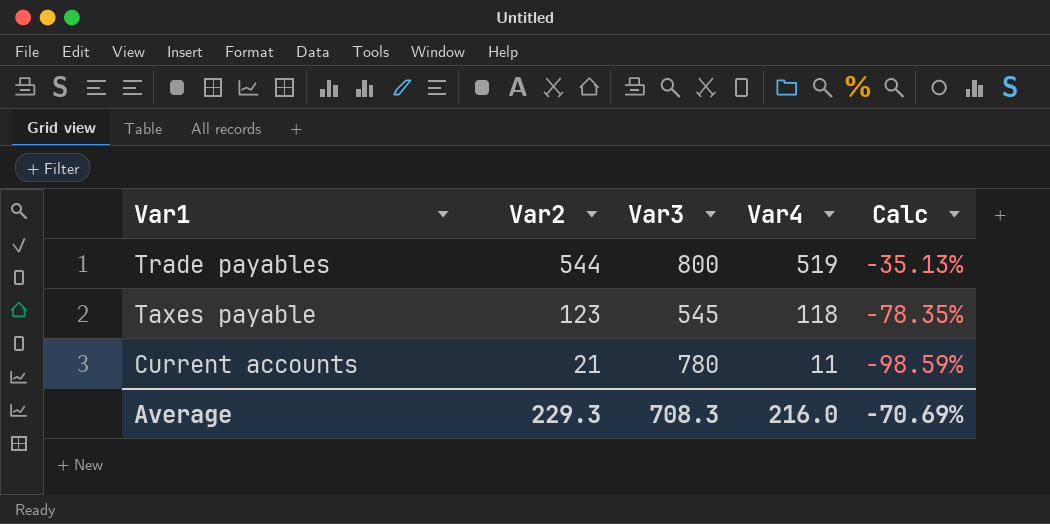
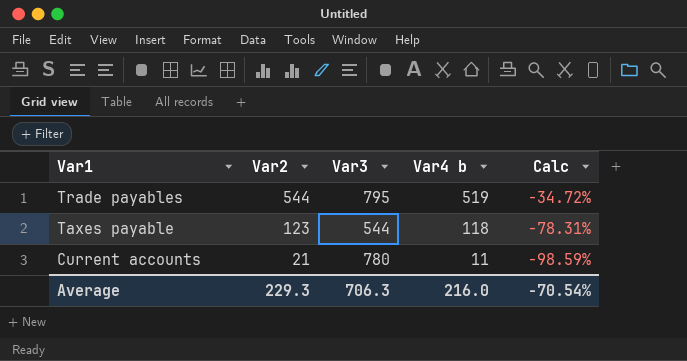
column name: Var4 -> Var4 b
Trade payables | Var3: 800 -> 795
Trade payables | Calc: -35.13% -> -34.72%
Taxes payable | Var3: 545 -> 544
Taxes payable | Calc: -78.35% -> -78.31%
Average | Var3: 708.3 -> 706.3
Average | Calc: -70.69% -> -70.54%

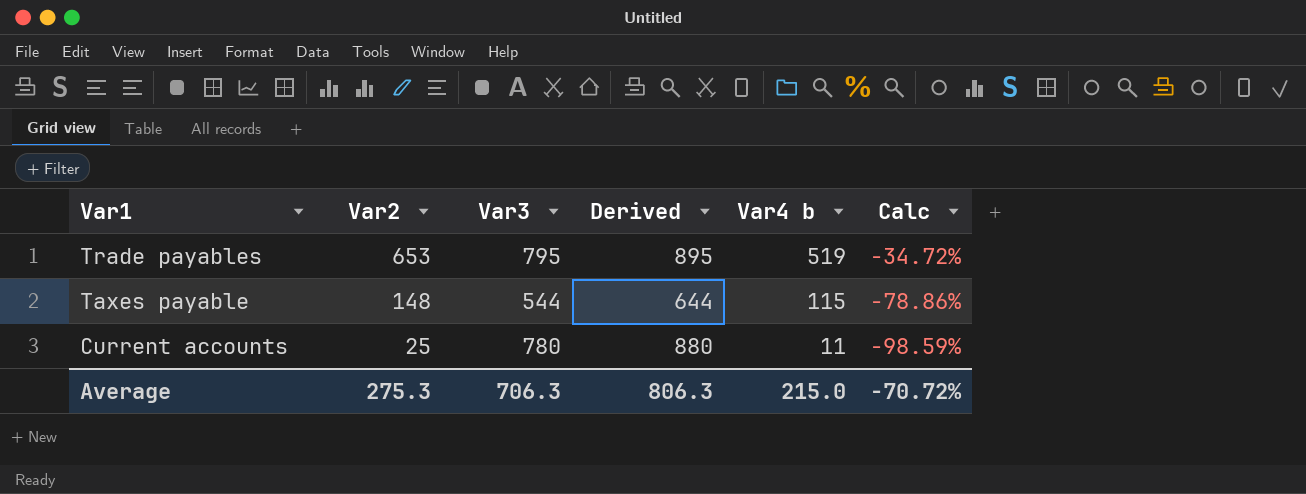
column Derived | formula: none -> [Var3] + 100
Trade payables | Var2: 544 -> 653
Taxes payable | Var2: 123 -> 148
Taxes payable | Var4 b: 118 -> 115
Taxes payable | Calc: -78.31% -> -78.86%
Current accounts | Var2: 21 -> 25
Average | Var2: 229.3 -> 275.3
Average | Var4 b: 216.0 -> 215.0
Average | Calc: -70.54% -> -70.72%

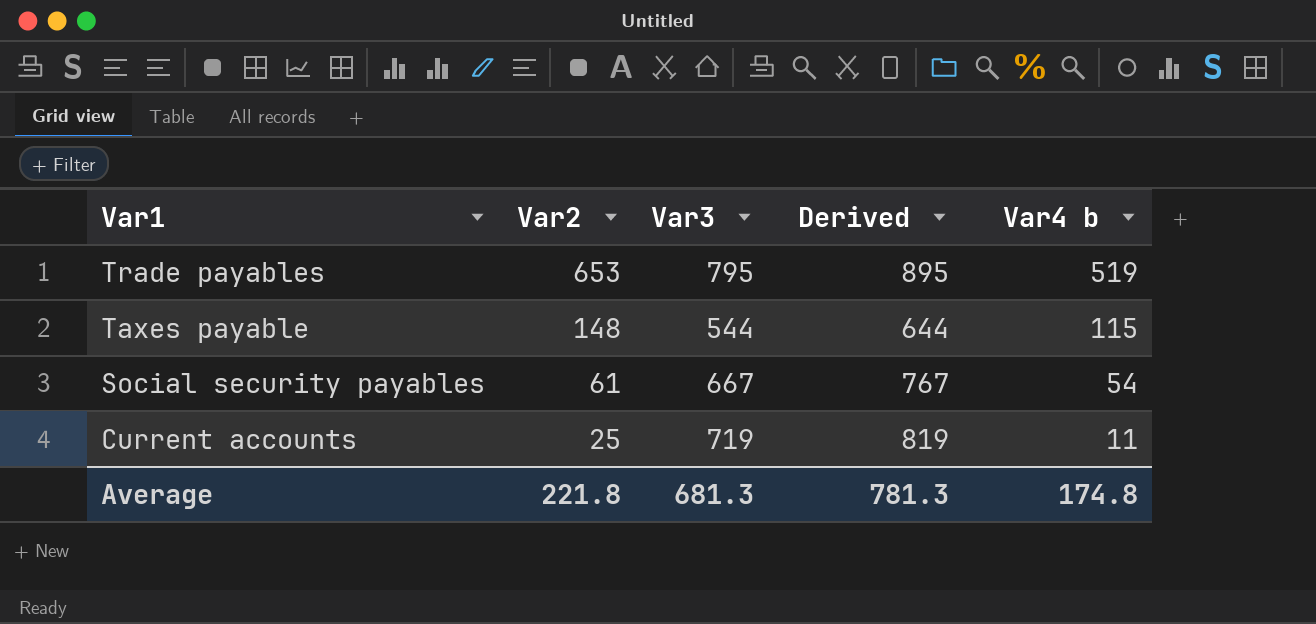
column Calc | formula: ([Var4 b] - [Var3]) / [Var3] -> none
row Social security payables: none -> 61 | 667 | 767 | 54
Current accounts | Var3: 780 -> 719
Current accounts | Derived: 880 -> 819
Average | Var2: 275.3 -> 221.8
Average | Var3: 706.3 -> 681.3
Average | Derived: 806.3 -> 781.3
Average | Var4 b: 215.0 -> 174.8

